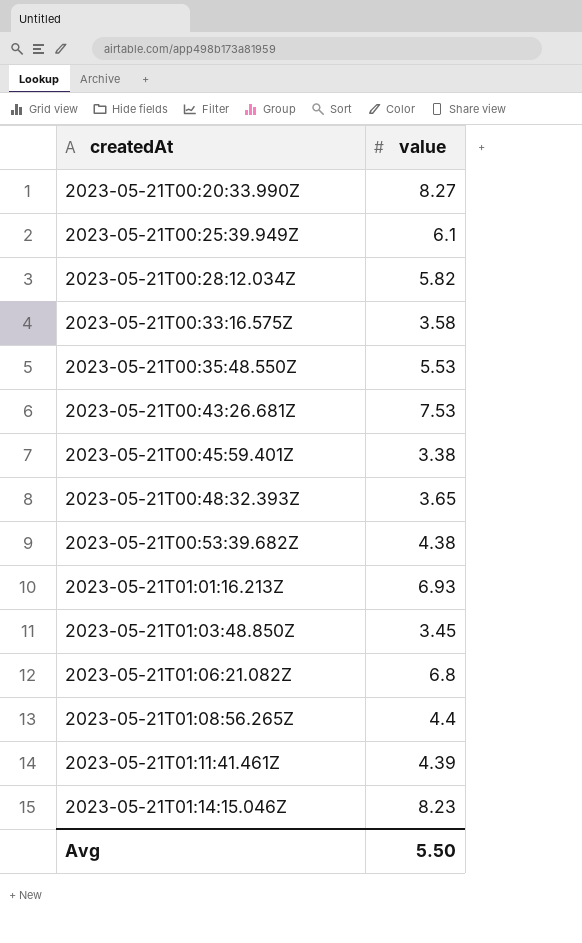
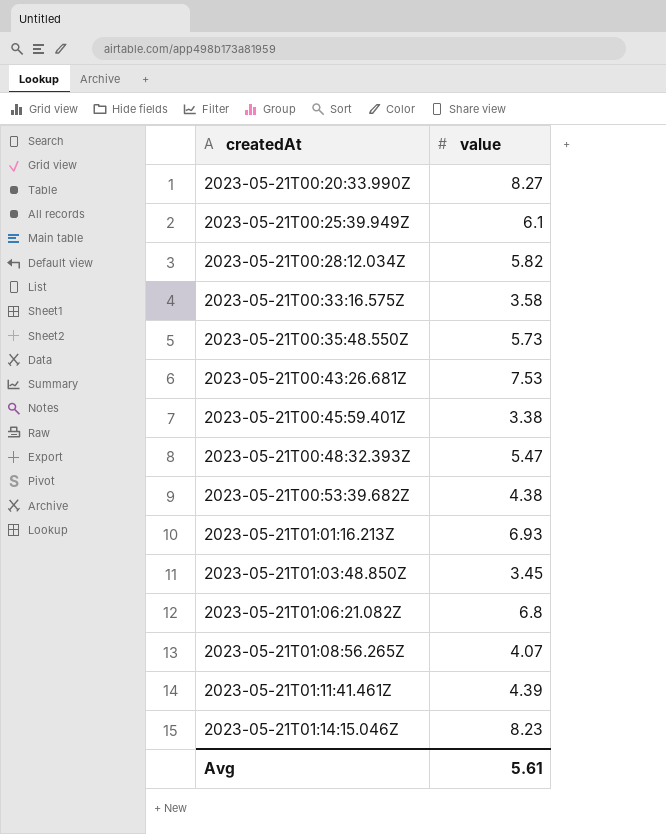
2023-05-21T00:35:48.550Z | value: 5.53 -> 5.73
2023-05-21T00:48:32.393Z | value: 3.65 -> 5.47
2023-05-21T01:08:56.265Z | value: 4.4 -> 4.07
Avg | value: 5.50 -> 5.61

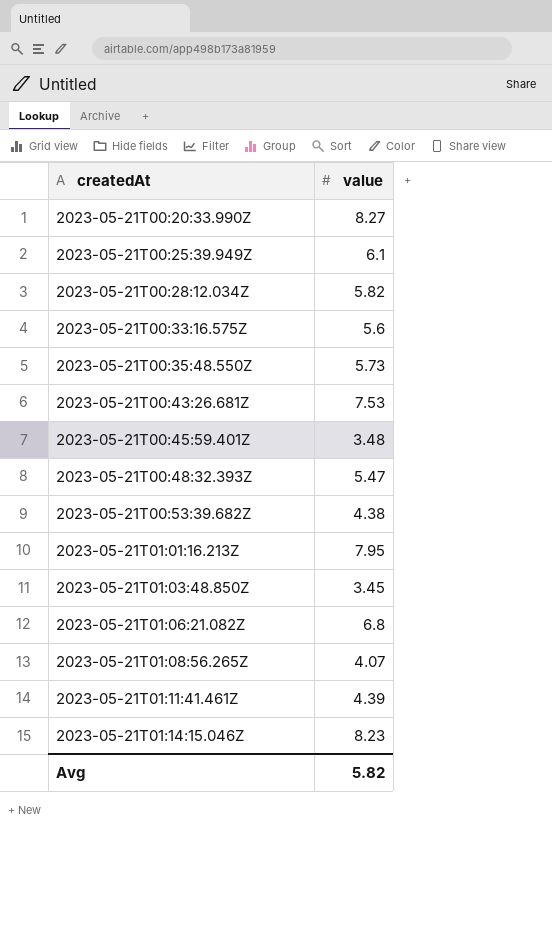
2023-05-21T00:33:16.575Z | value: 3.58 -> 5.6
2023-05-21T00:45:59.401Z | value: 3.38 -> 3.48
2023-05-21T01:01:16.213Z | value: 6.93 -> 7.95
Avg | value: 5.61 -> 5.82

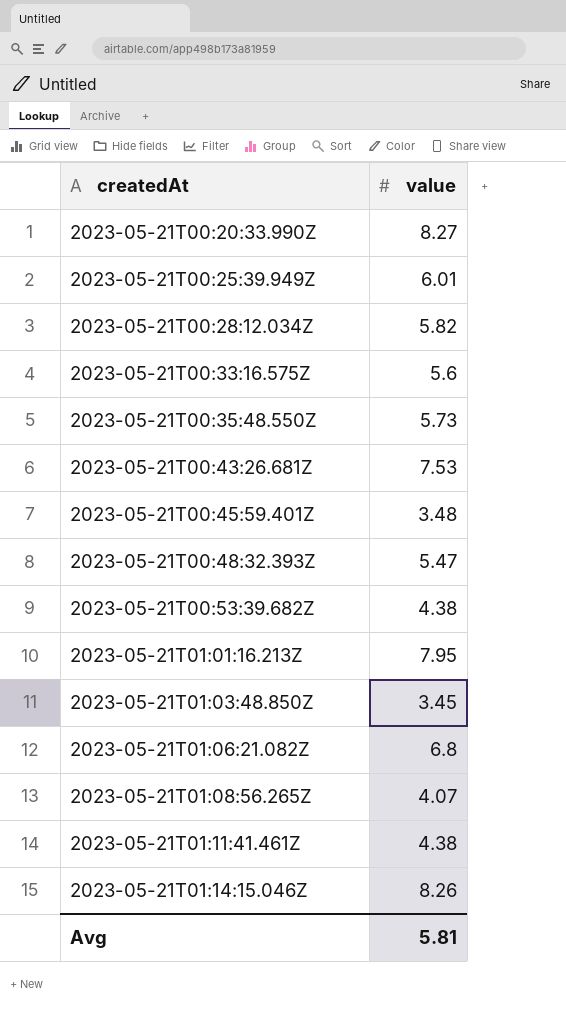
2023-05-21T00:25:39.949Z | value: 6.1 -> 6.01
2023-05-21T01:11:41.461Z | value: 4.39 -> 4.38
2023-05-21T01:14:15.046Z | value: 8.23 -> 8.26
Avg | value: 5.82 -> 5.81

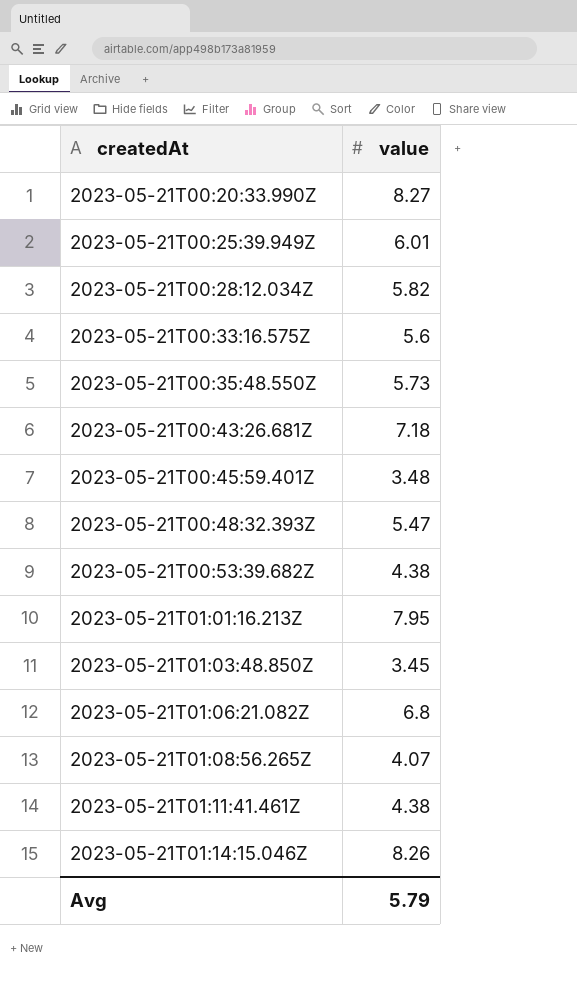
2023-05-21T00:43:26.681Z | value: 7.53 -> 7.18
Avg | value: 5.81 -> 5.79

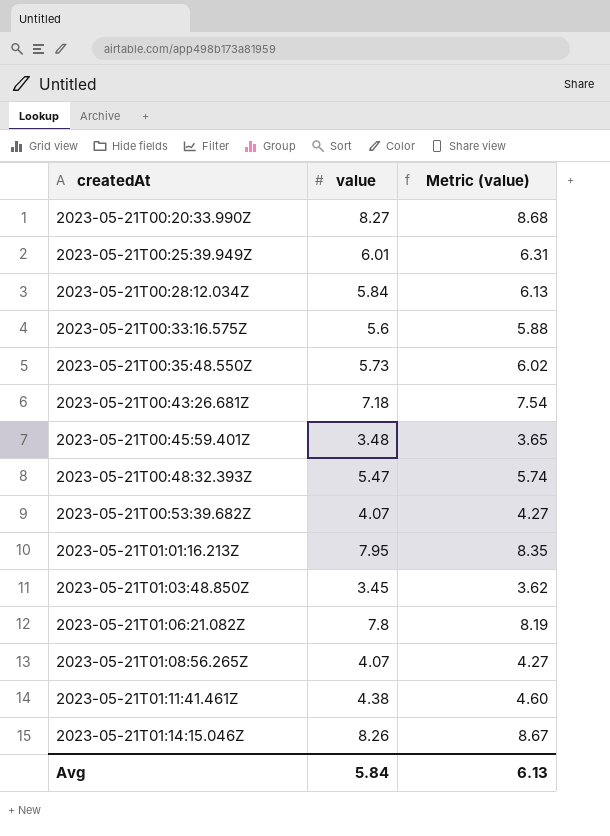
column Metric (value) | formula: none -> [value] * 1.05
2023-05-21T00:28:12.034Z | value: 5.82 -> 5.84
2023-05-21T00:53:39.682Z | value: 4.38 -> 4.07
2023-05-21T01:06:21.082Z | value: 6.8 -> 7.8
Avg | value: 5.79 -> 5.84

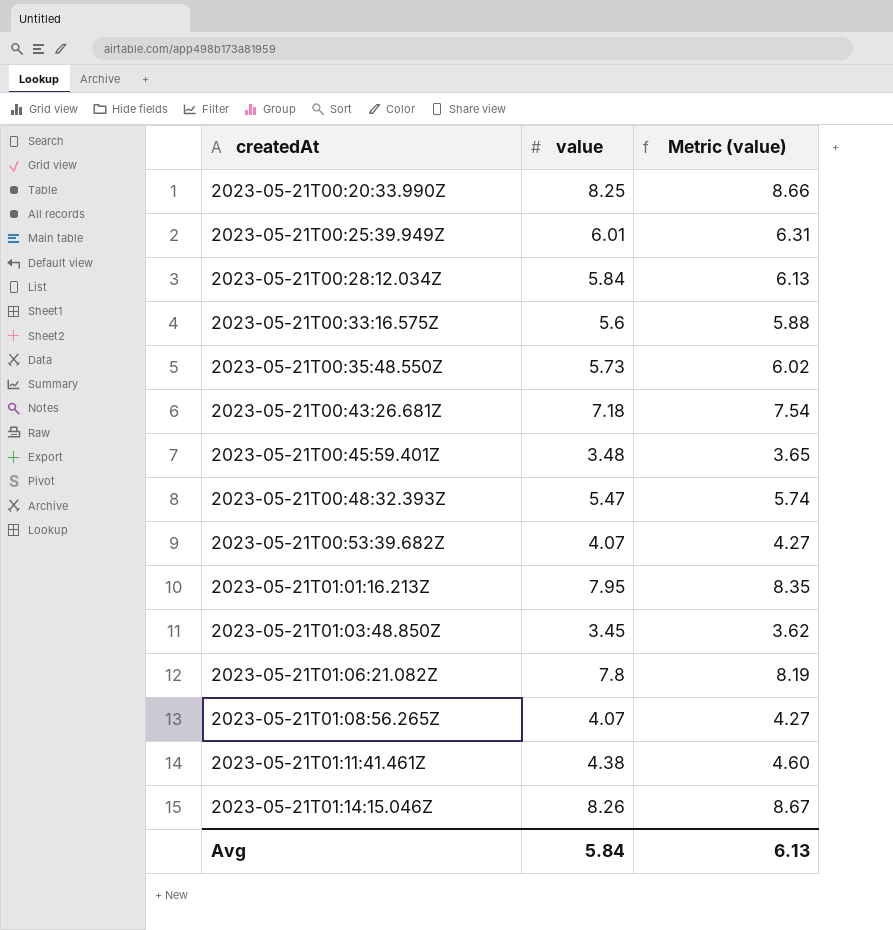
2023-05-21T00:20:33.990Z | value: 8.27 -> 8.25
2023-05-21T00:20:33.990Z | Metric (value): 8.68 -> 8.66

